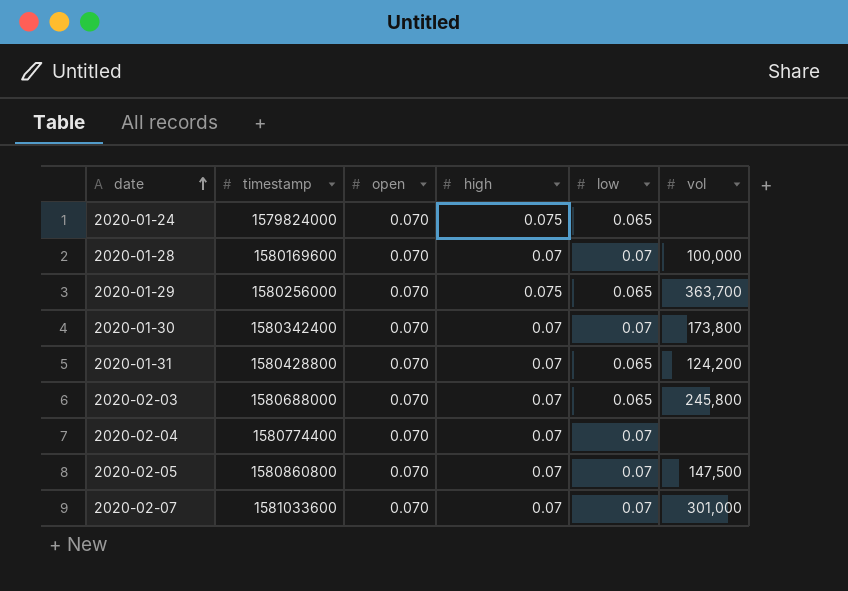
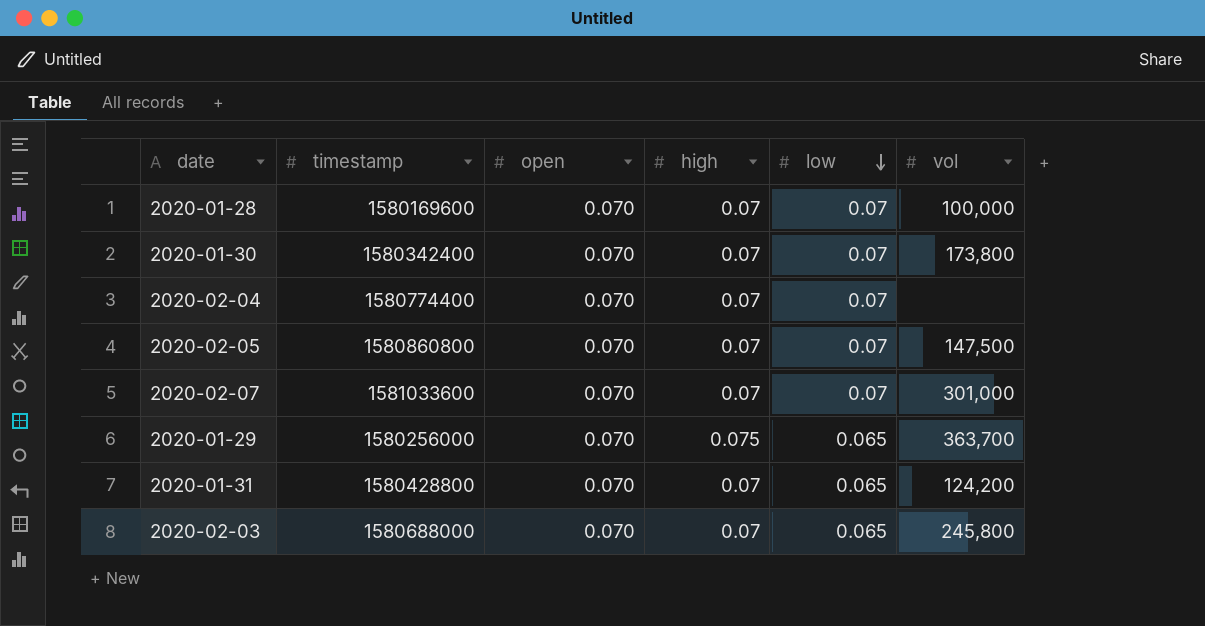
row order: date ascending -> low descending
row 2020-01-24: 1579824000 | 0.070 | 0.075 | 0.065 | none -> none

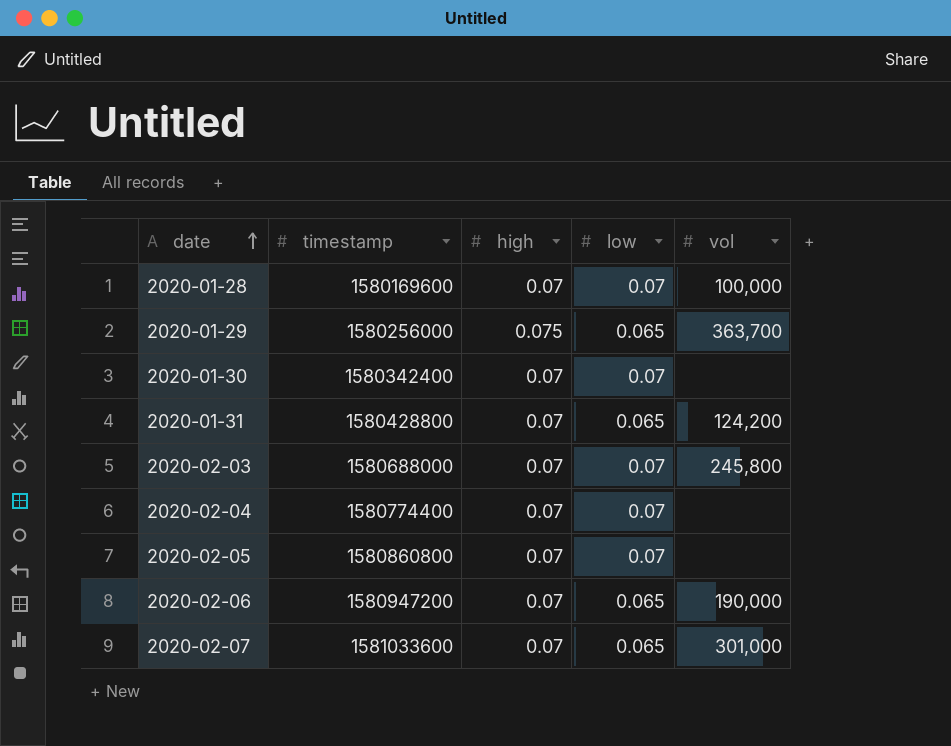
row order: low descending -> date ascending
column open | position: 3 -> none
2020-01-30 | vol: 173,800 -> none
2020-02-03 | low: 0.065 -> 0.07
2020-02-05 | vol: 147,500 -> none
row 2020-02-06: none -> 1580947200 | 0.07 | 0.065 | 190,000
2020-02-07 | low: 0.07 -> 0.065

